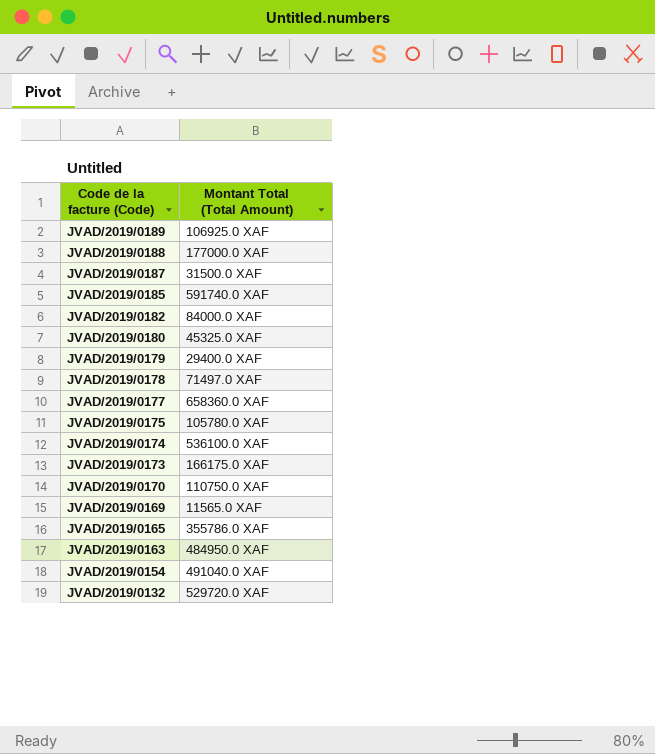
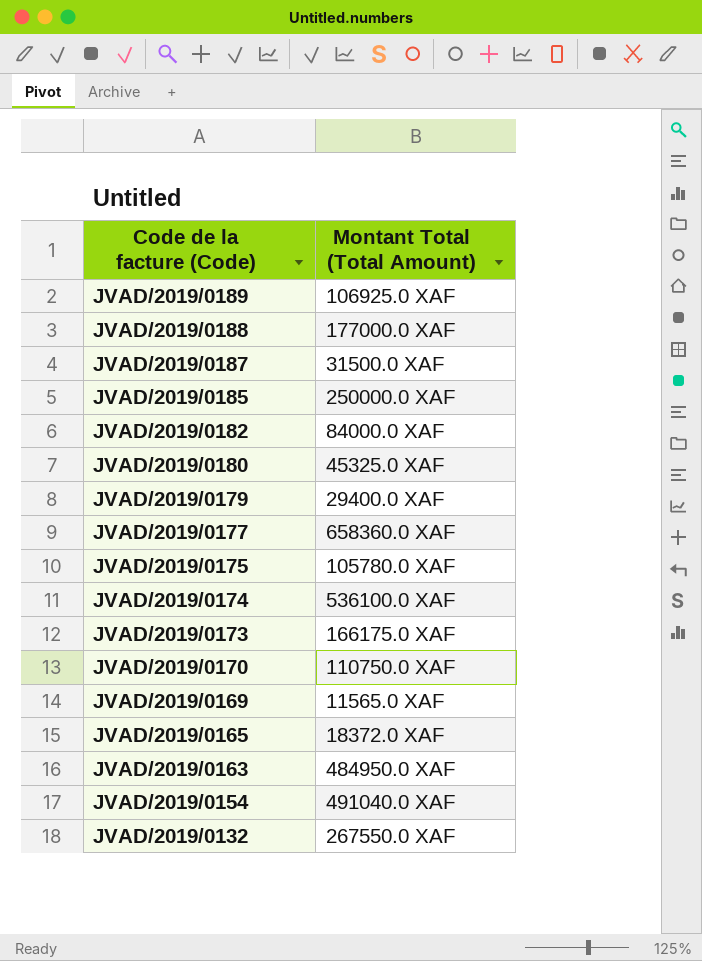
row JVAD/2019/0178: 71497.0 XAF -> none
JVAD/2019/0185 | Montant Total (Total Amount): 591740.0 XAF -> 250000.0 XAF
JVAD/2019/0165 | Montant Total (Total Amount): 355786.0 XAF -> 18372.0 XAF
JVAD/2019/0132 | Montant Total (Total Amount): 529720.0 XAF -> 267550.0 XAF

